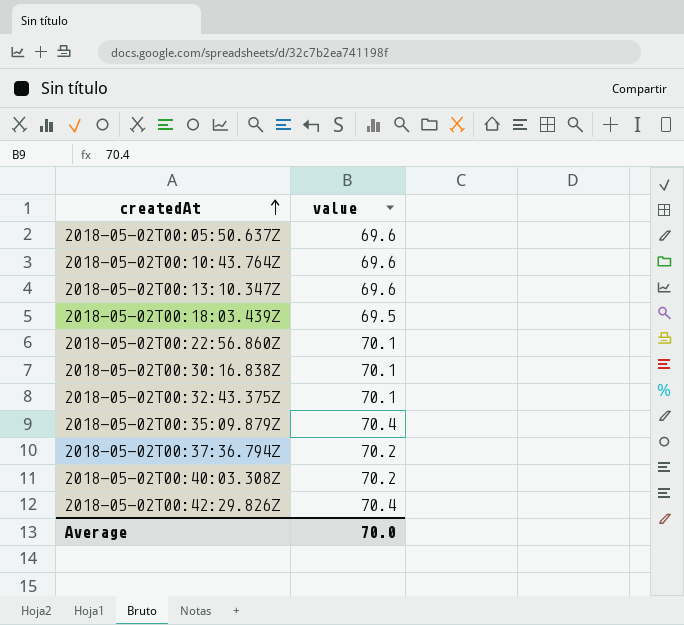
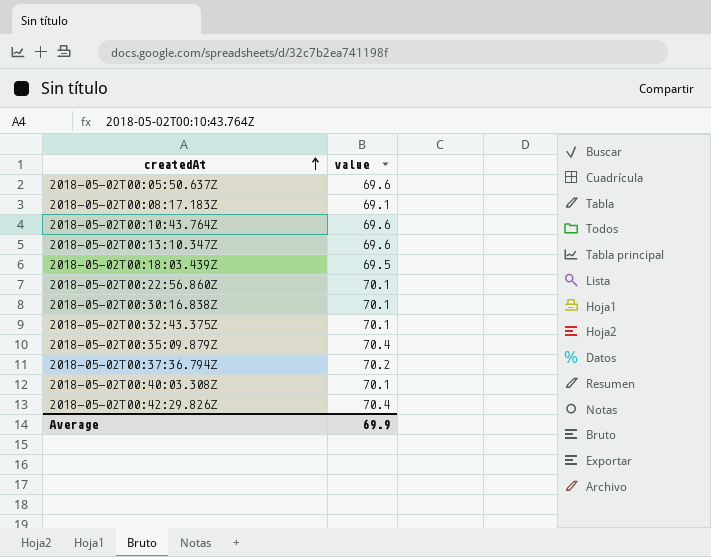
row 2018-05-02T00:08:17.183Z: none -> 69.1
2018-05-02T00:40:03.308Z | value: 70.2 -> 70.1
Average | value: 70.0 -> 69.9

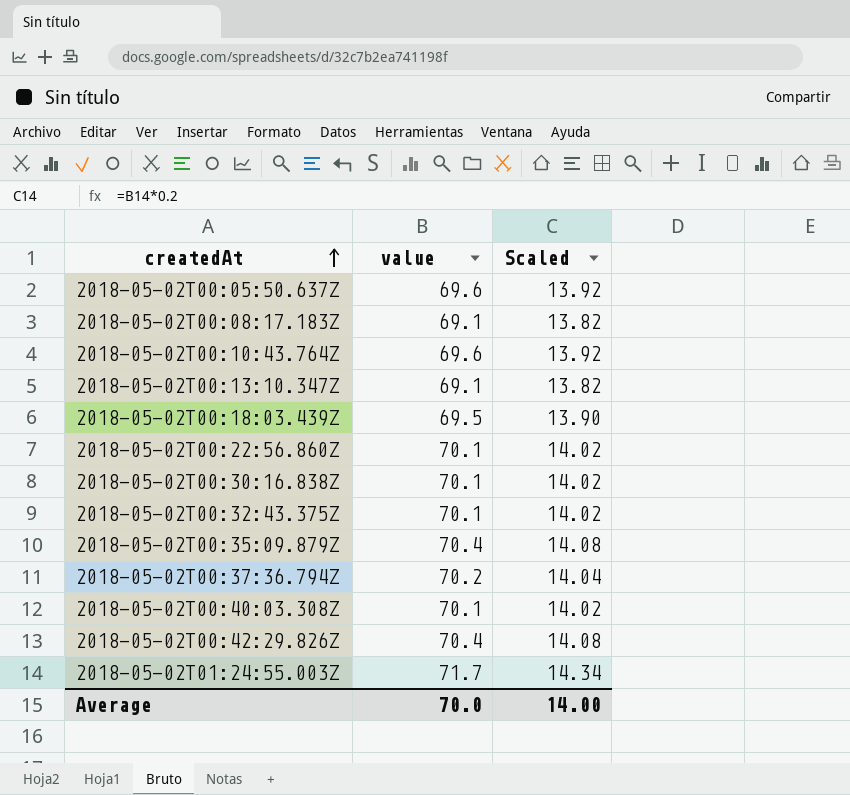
column Scaled | formula: none -> [value] * 0.2
2018-05-02T00:13:10.347Z | value: 69.6 -> 69.1
row 2018-05-02T01:24:55.003Z: none -> 71.7 | 14.34
Average | value: 69.9 -> 70.0

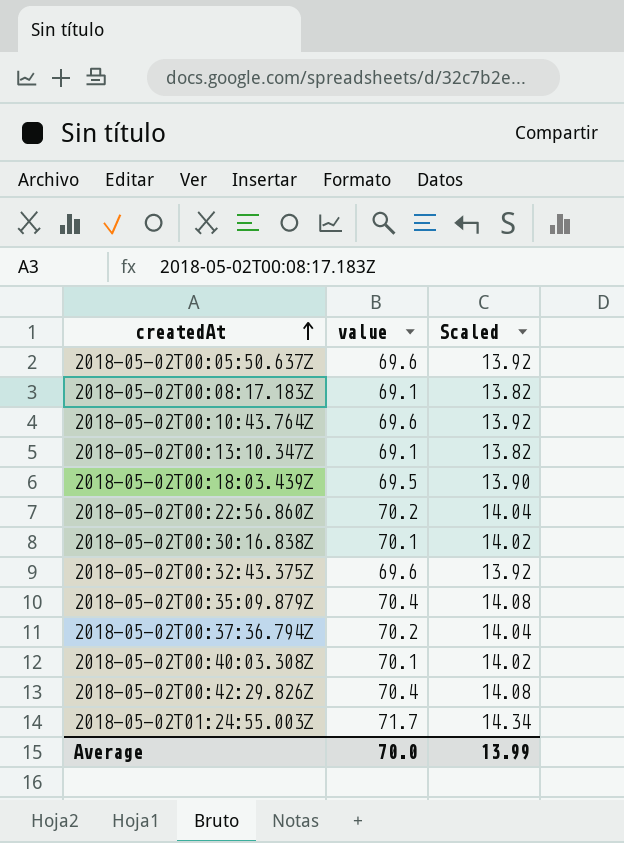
2018-05-02T00:22:56.860Z | value: 70.1 -> 70.2
2018-05-02T00:22:56.860Z | Scaled: 14.02 -> 14.04
2018-05-02T00:32:43.375Z | value: 70.1 -> 69.6
2018-05-02T00:32:43.375Z | Scaled: 14.02 -> 13.92
Average | Scaled: 14.00 -> 13.99

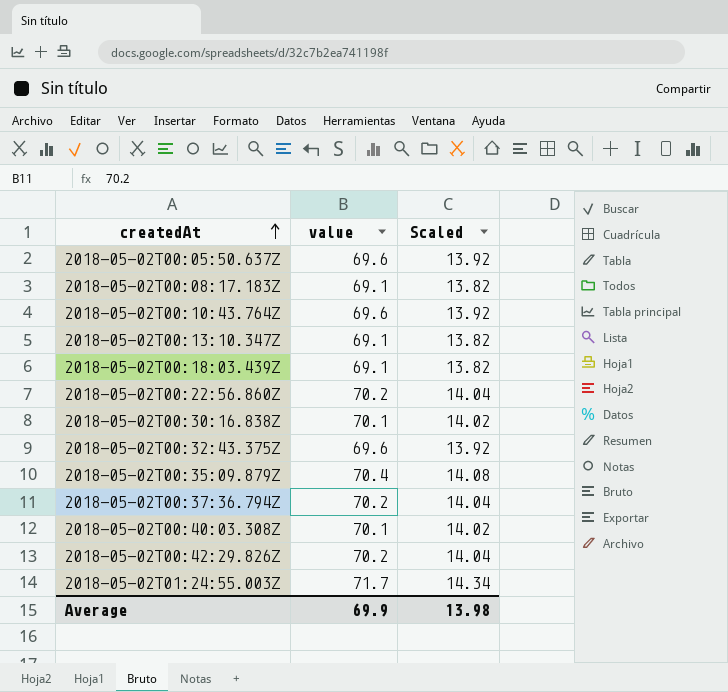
2018-05-02T00:18:03.439Z | value: 69.5 -> 69.1
2018-05-02T00:18:03.439Z | Scaled: 13.90 -> 13.82
2018-05-02T00:42:29.826Z | value: 70.4 -> 70.2
2018-05-02T00:42:29.826Z | Scaled: 14.08 -> 14.04
Average | value: 70.0 -> 69.9
Average | Scaled: 13.99 -> 13.98

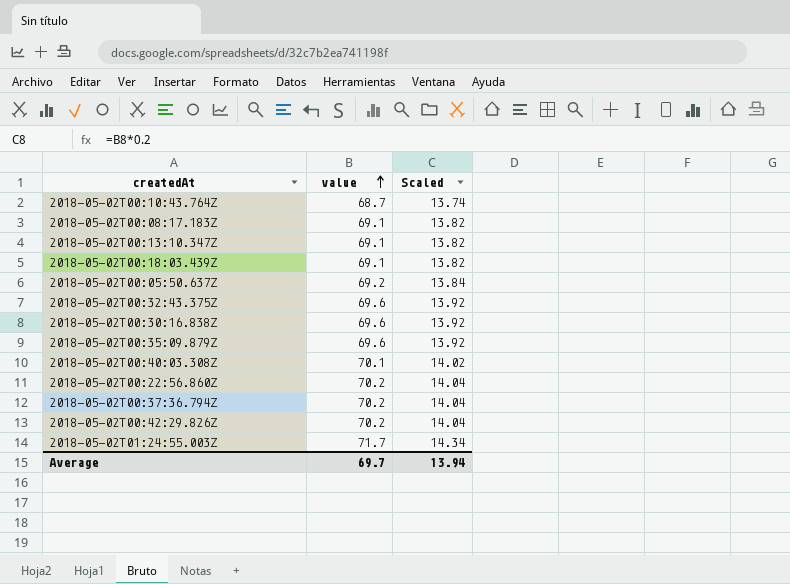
row order: createdAt ascending -> value ascending
2018-05-02T00:10:43.764Z | value: 69.6 -> 68.7
2018-05-02T00:10:43.764Z | Scaled: 13.92 -> 13.74
2018-05-02T00:05:50.637Z | value: 69.6 -> 69.2
2018-05-02T00:05:50.637Z | Scaled: 13.92 -> 13.84
2018-05-02T00:30:16.838Z | value: 70.1 -> 69.6
2018-05-02T00:30:16.838Z | Scaled: 14.02 -> 13.92
2018-05-02T00:35:09.879Z | value: 70.4 -> 69.6
2018-05-02T00:35:09.879Z | Scaled: 14.08 -> 13.92
Average | value: 69.9 -> 69.7
Average | Scaled: 13.98 -> 13.94

